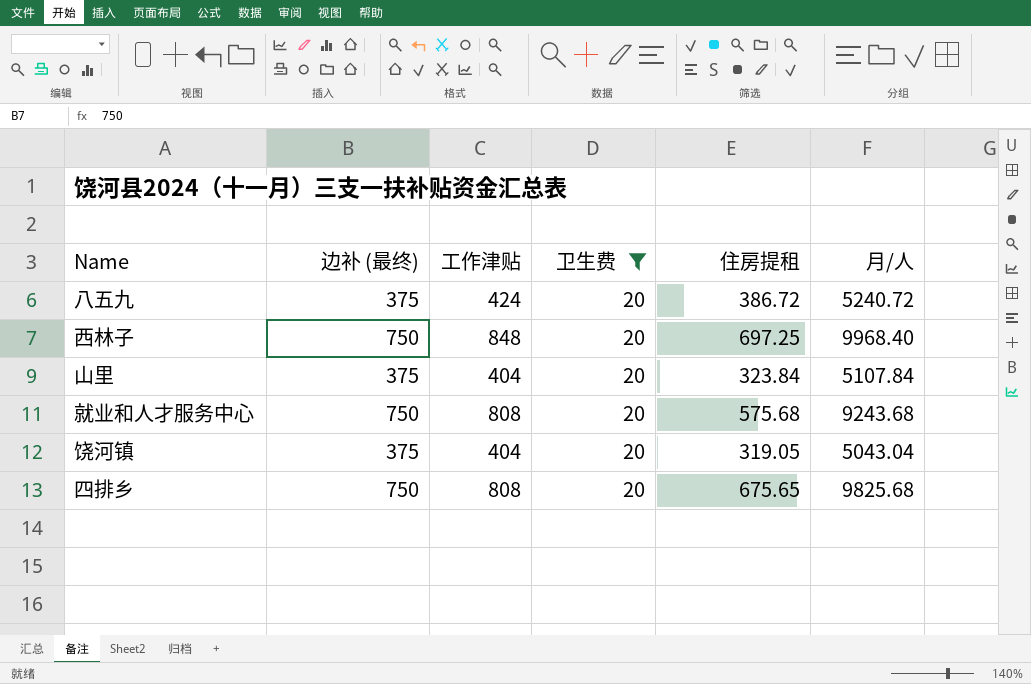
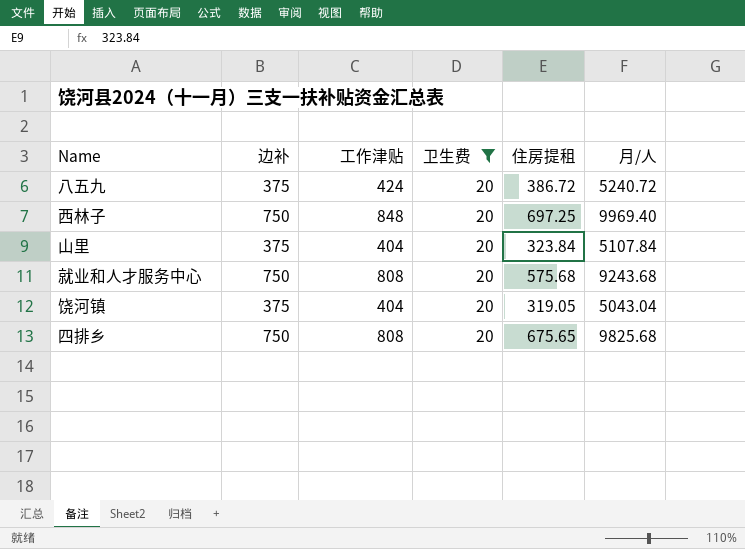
column name: 边补 (最终) -> 边补
西林子 | 月/人: 9968.40 -> 9969.40

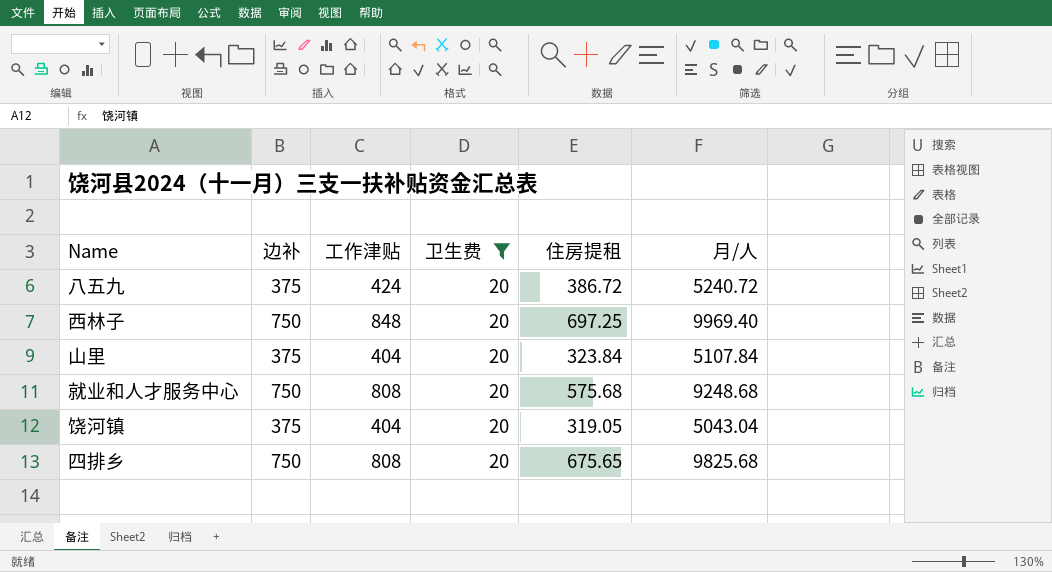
就业和人才服务中心 | 月/人: 9243.68 -> 9248.68

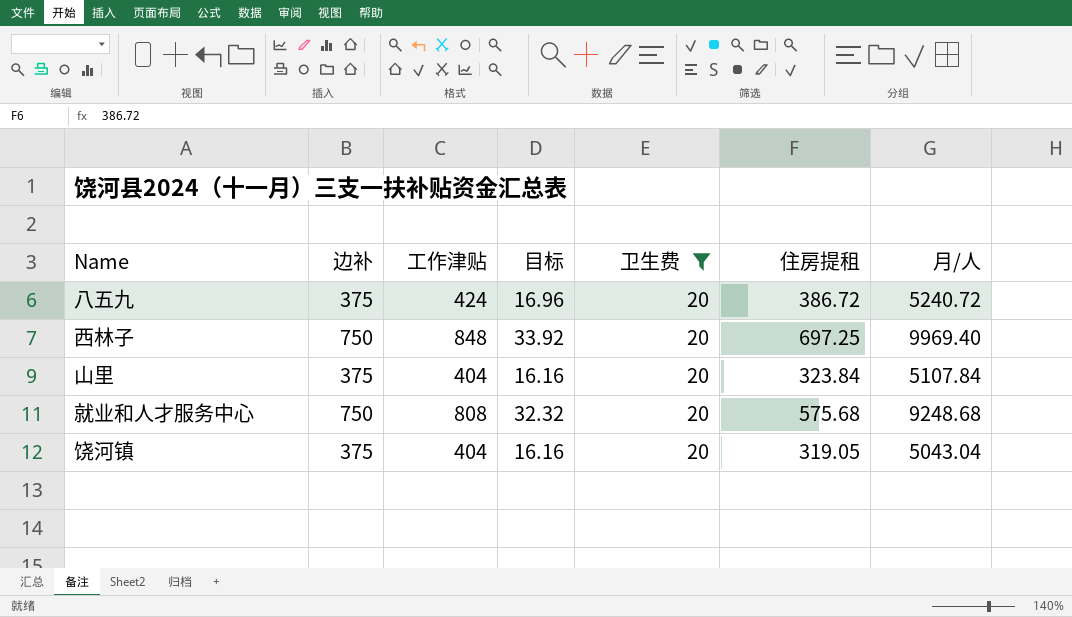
column 目标 | formula: none -> [工作津贴] * 0.04
row 四排乡: 750 | 808 | 20 | 675.65 | 9825.68 -> none

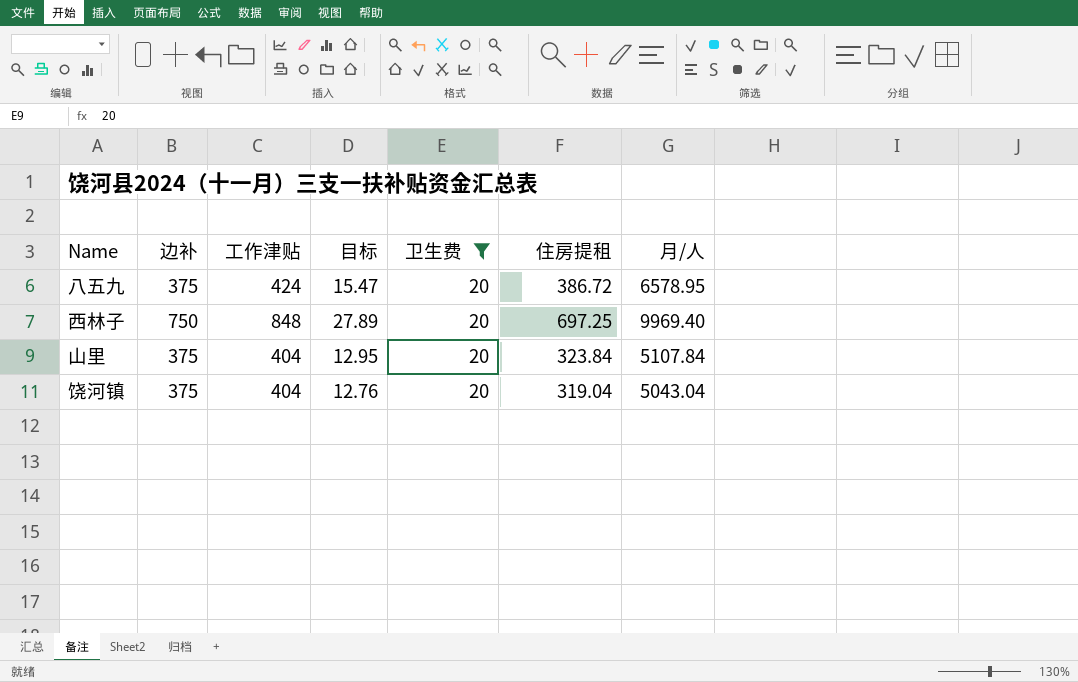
column 目标 | formula: [工作津贴] * 0.04 -> [住房提租] * 0.04
row 就业和人才服务中心: 750 | 808 | 32.32 | 20 | 575.68 | 9248.68 -> none
八五九 | 月/人: 5240.72 -> 6578.95
饶河镇 | 住房提租: 319.05 -> 319.04

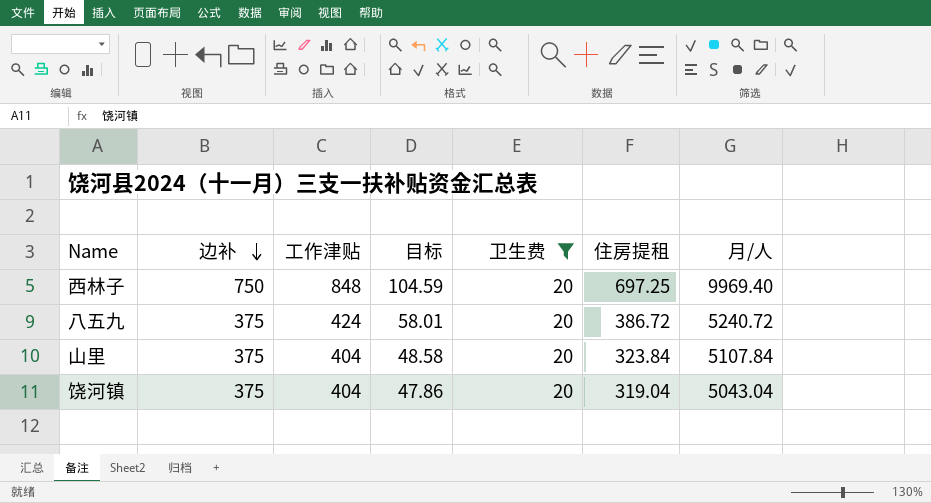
row order: none -> 边补 descending
column 目标 | formula: [住房提租] * 0.04 -> [住房提租] * 0.15
八五九 | 月/人: 6578.95 -> 5240.72

